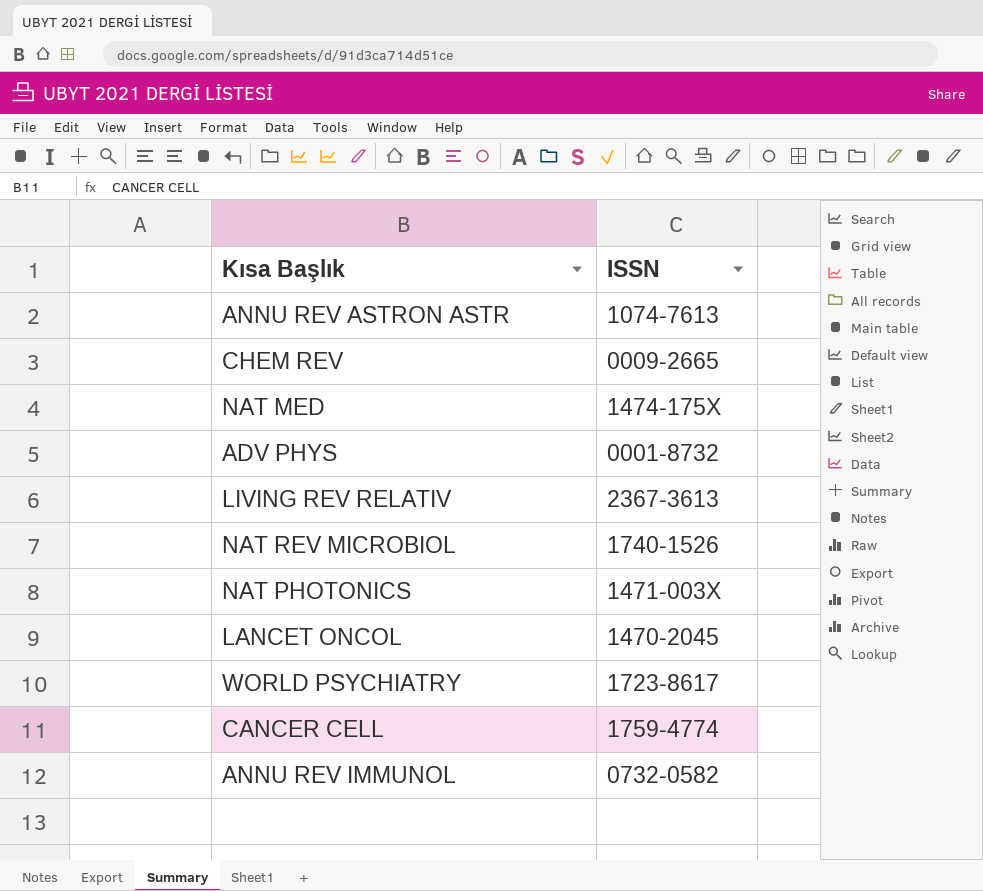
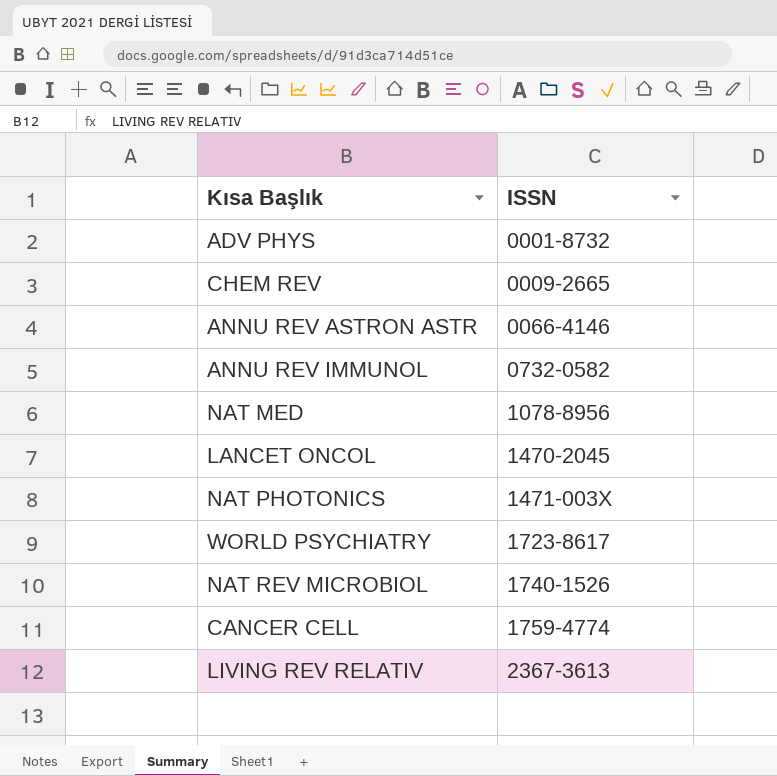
row order: none -> ISSN ascending
ANNU REV ASTRON ASTR | ISSN: 1074-7613 -> 0066-4146
NAT MED | ISSN: 1474-175X -> 1078-8956

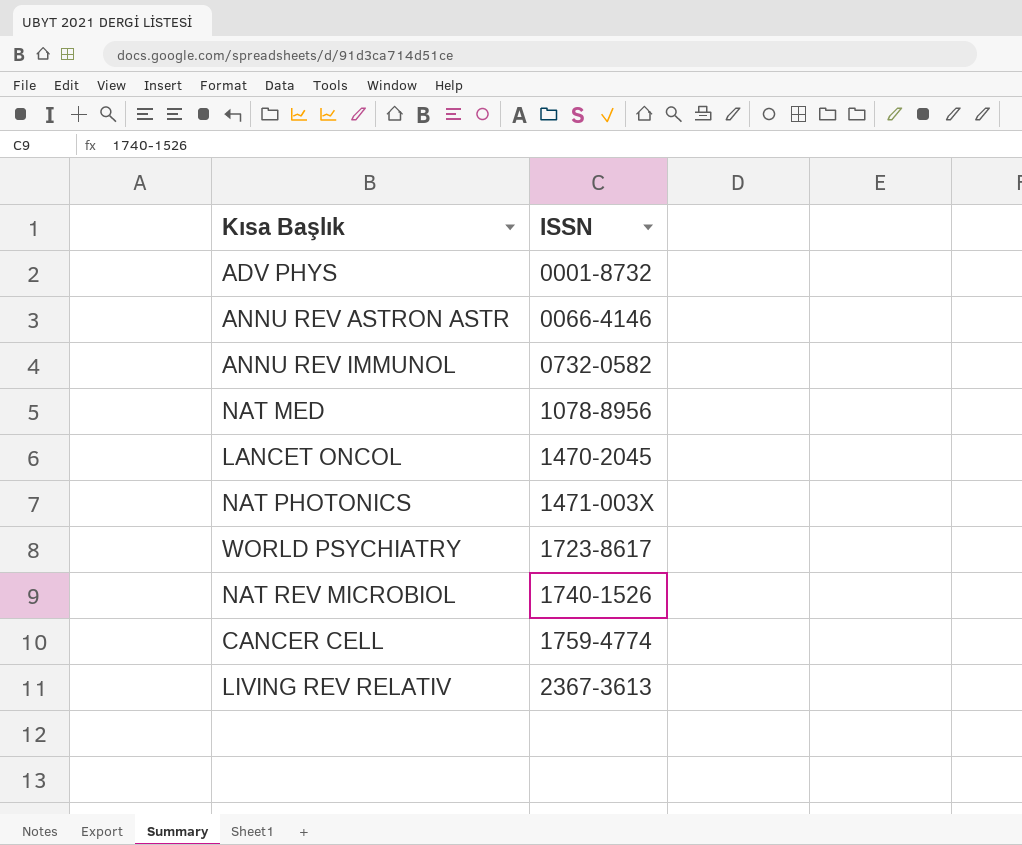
row CHEM REV: 0009-2665 -> none

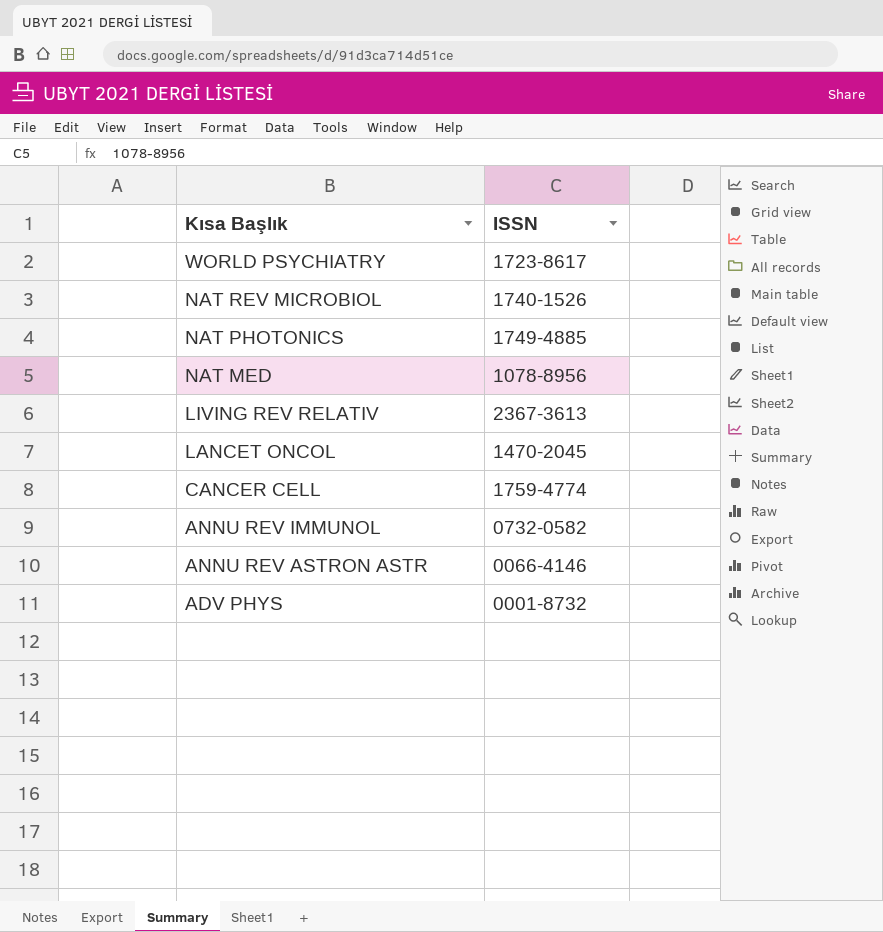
row order: ISSN ascending -> Kısa Başlık descending
NAT PHOTONICS | ISSN: 1471-003X -> 1749-4885

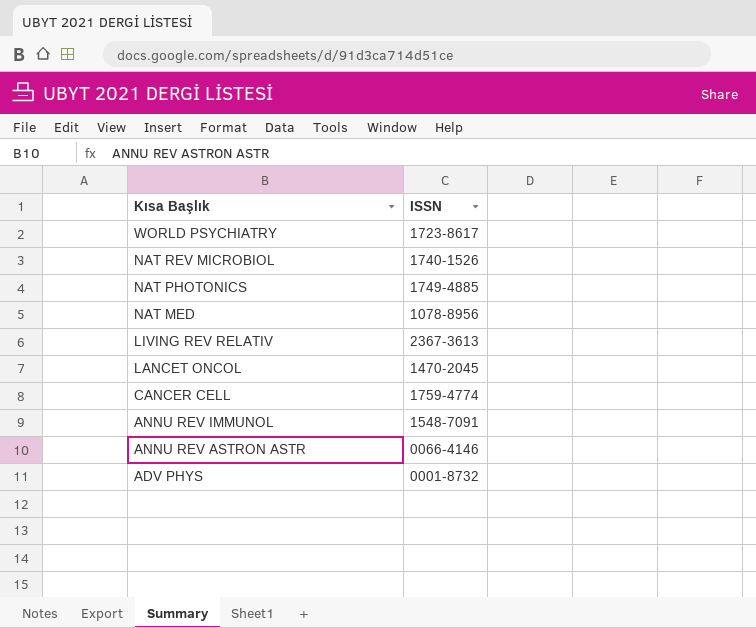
ANNU REV IMMUNOL | ISSN: 0732-0582 -> 1548-7091

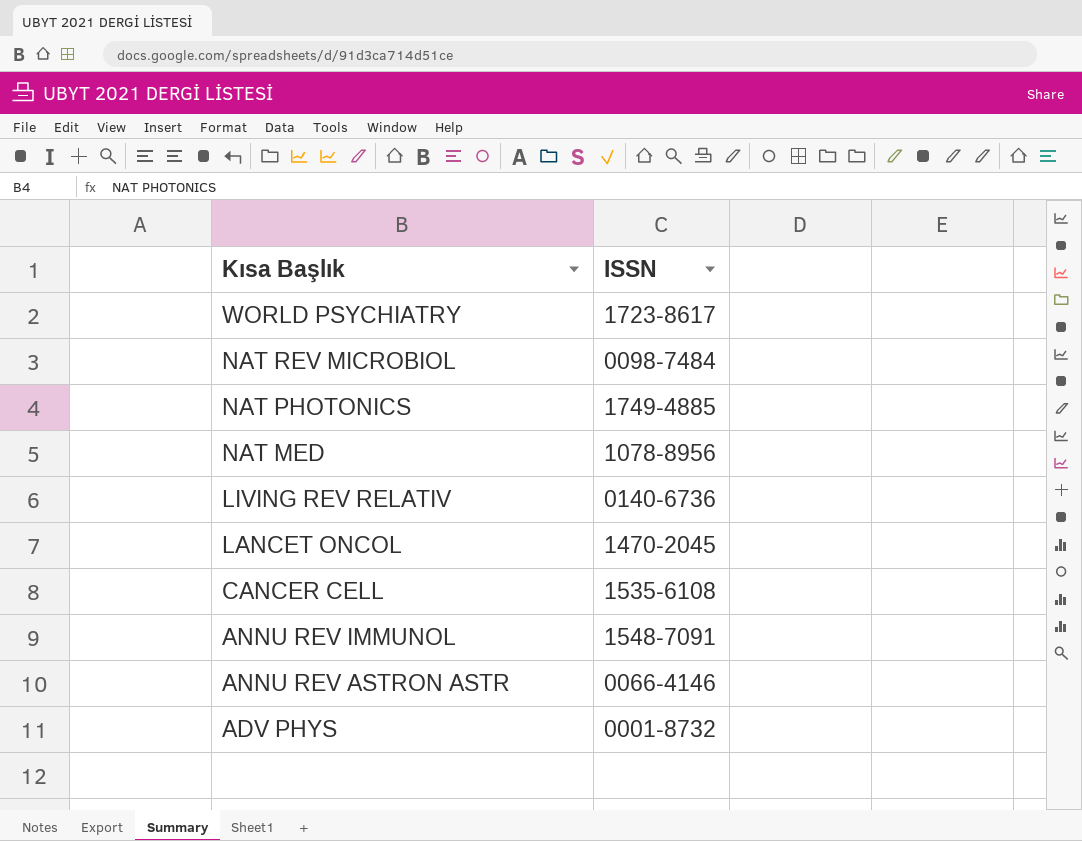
NAT REV MICROBIOL | ISSN: 1740-1526 -> 0098-7484
LIVING REV RELATIV | ISSN: 2367-3613 -> 0140-6736
CANCER CELL | ISSN: 1759-4774 -> 1535-6108

